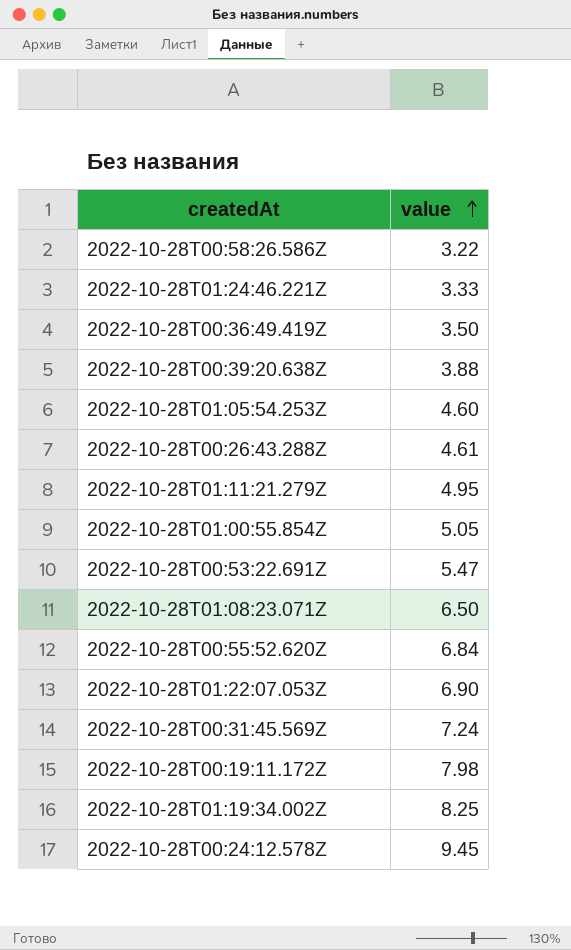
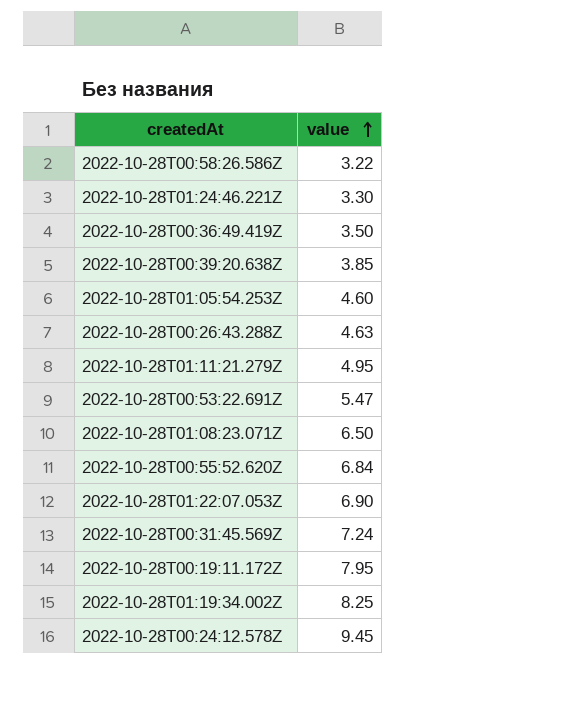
row 2022-10-28T01:00:55.854Z: 5.05 -> none
2022-10-28T01:24:46.221Z | value: 3.33 -> 3.30
2022-10-28T00:39:20.638Z | value: 3.88 -> 3.85
2022-10-28T00:26:43.288Z | value: 4.61 -> 4.63
2022-10-28T00:19:11.172Z | value: 7.98 -> 7.95

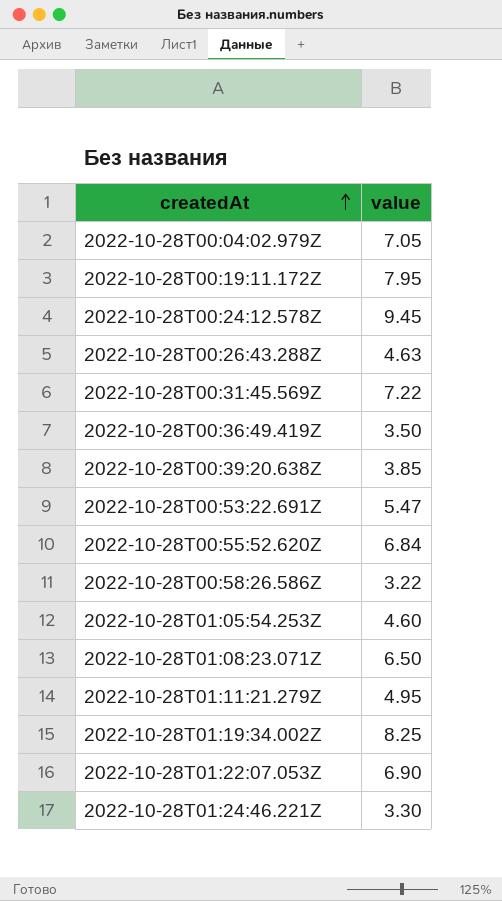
row order: value ascending -> createdAt ascending
row 2022-10-28T00:04:02.979Z: none -> 7.05
2022-10-28T00:31:45.569Z | value: 7.24 -> 7.22

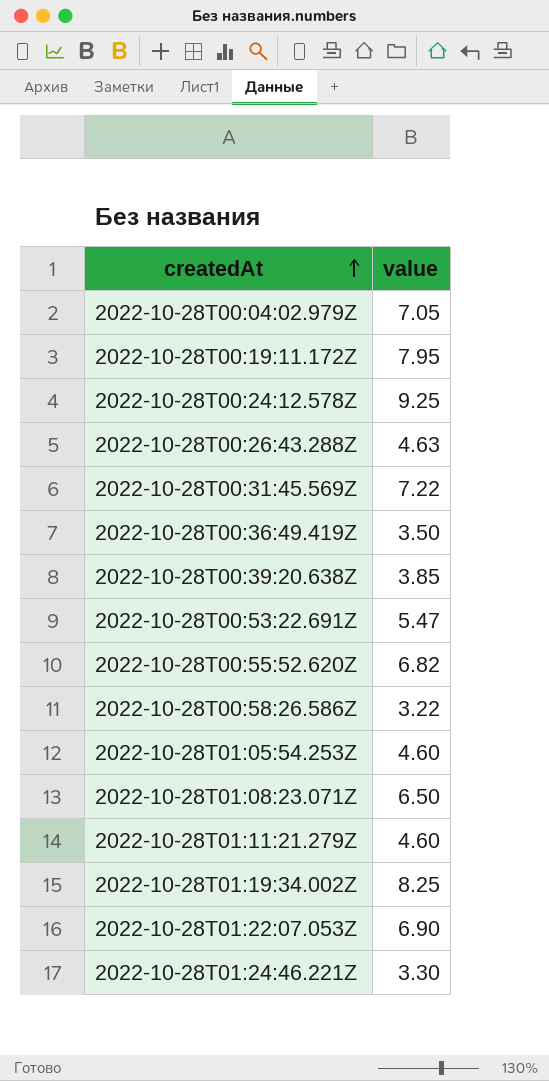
2022-10-28T00:24:12.578Z | value: 9.45 -> 9.25
2022-10-28T00:55:52.620Z | value: 6.84 -> 6.82
2022-10-28T01:11:21.279Z | value: 4.95 -> 4.60

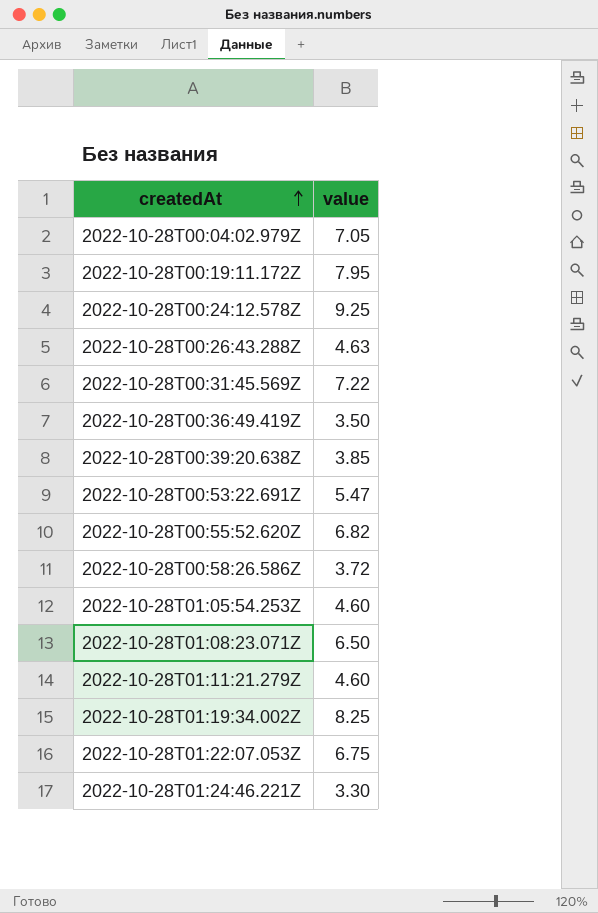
2022-10-28T00:58:26.586Z | value: 3.22 -> 3.72
2022-10-28T01:22:07.053Z | value: 6.90 -> 6.75

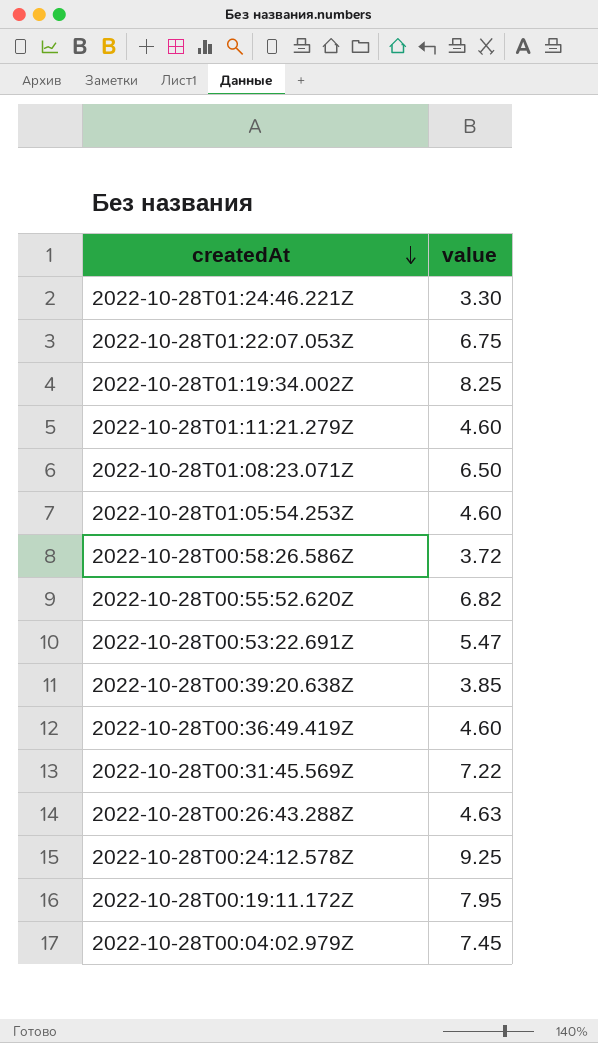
row order: createdAt ascending -> createdAt descending
2022-10-28T00:36:49.419Z | value: 3.50 -> 4.60
2022-10-28T00:04:02.979Z | value: 7.05 -> 7.45

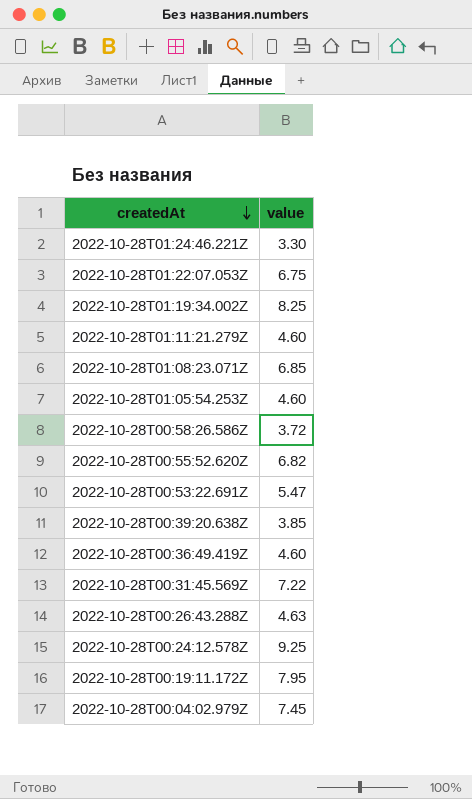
2022-10-28T01:08:23.071Z | value: 6.50 -> 6.85

